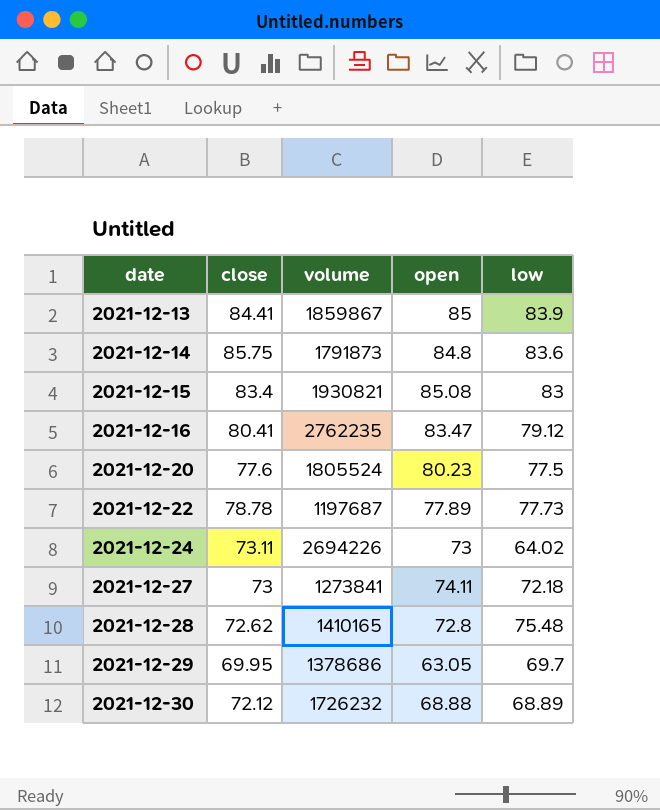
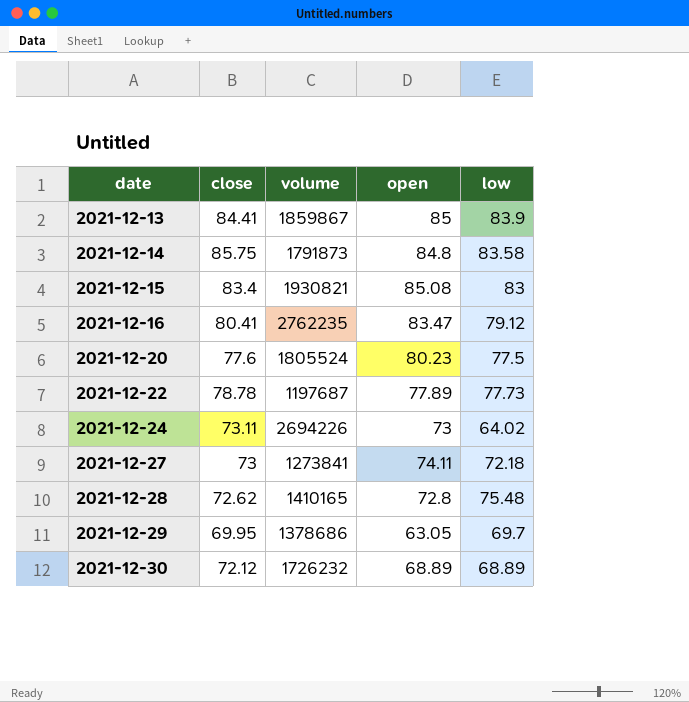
2021-12-14 | low: 83.6 -> 83.58
2021-12-30 | open: 68.88 -> 68.89

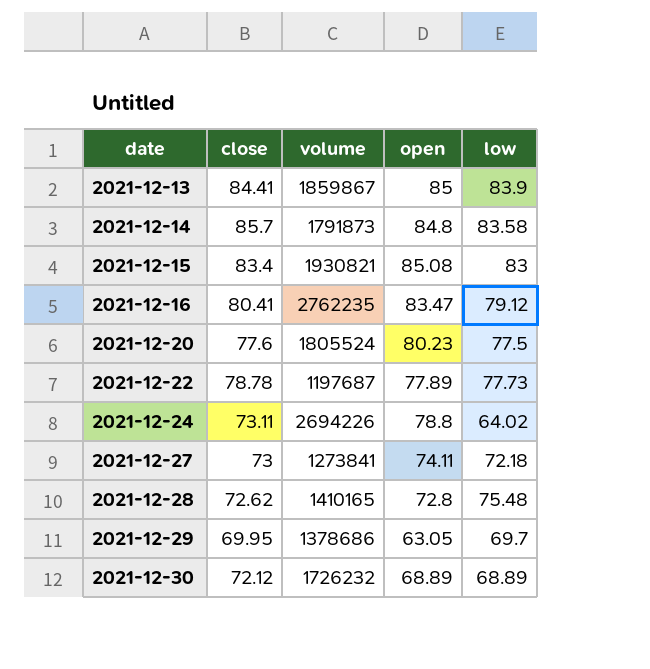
2021-12-14 | close: 85.75 -> 85.7
2021-12-24 | open: 73 -> 78.8

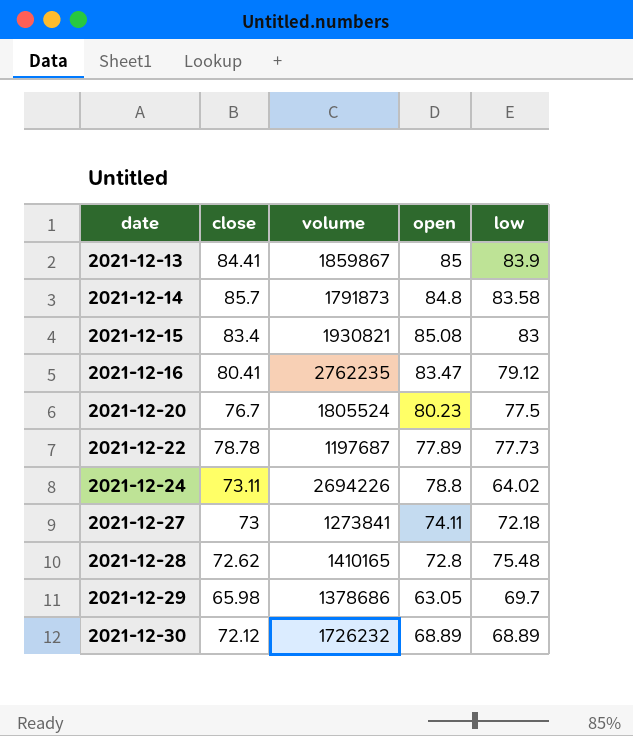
2021-12-20 | close: 77.6 -> 76.7
2021-12-29 | close: 69.95 -> 65.98

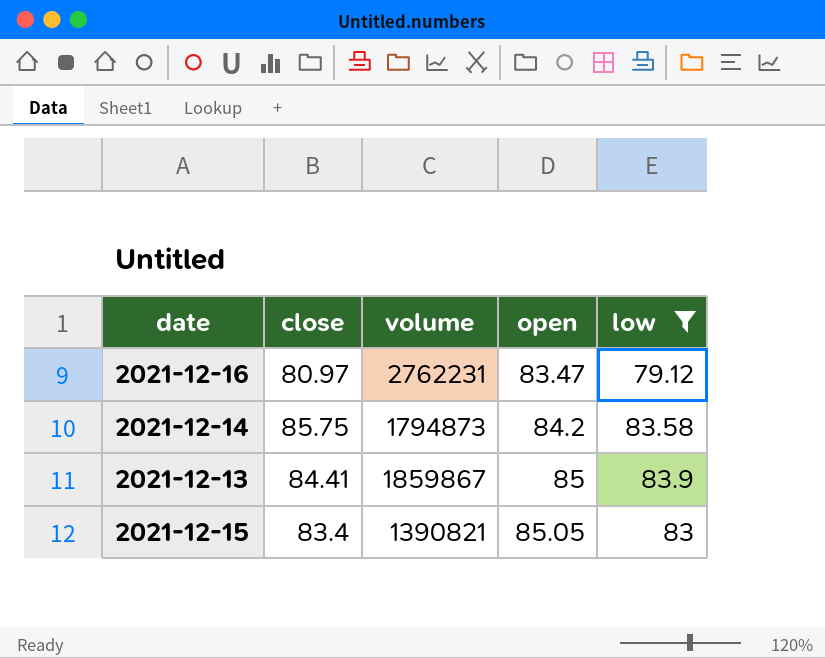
filter: none -> low >= 79.12
row order: date ascending -> open ascending
2021-12-16 | close: 80.41 -> 80.97
2021-12-16 | volume: 2762235 -> 2762231
2021-12-14 | close: 85.7 -> 85.75
2021-12-14 | volume: 1791873 -> 1794873
2021-12-14 | open: 84.8 -> 84.2
2021-12-15 | volume: 1930821 -> 1390821
2021-12-15 | open: 85.08 -> 85.05

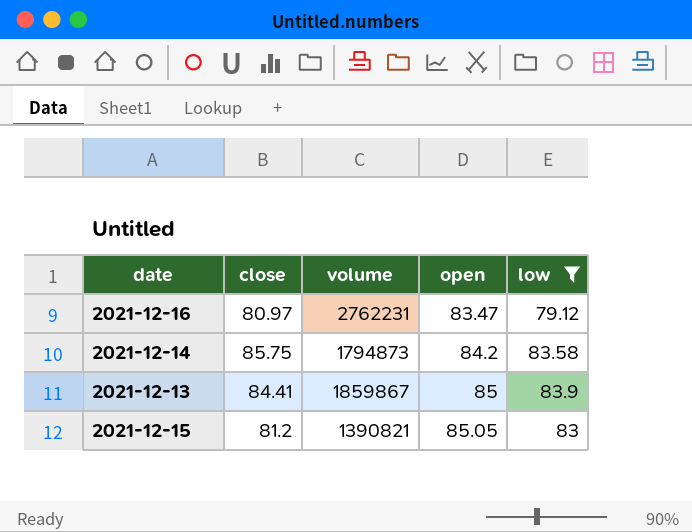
2021-12-15 | close: 83.4 -> 81.2

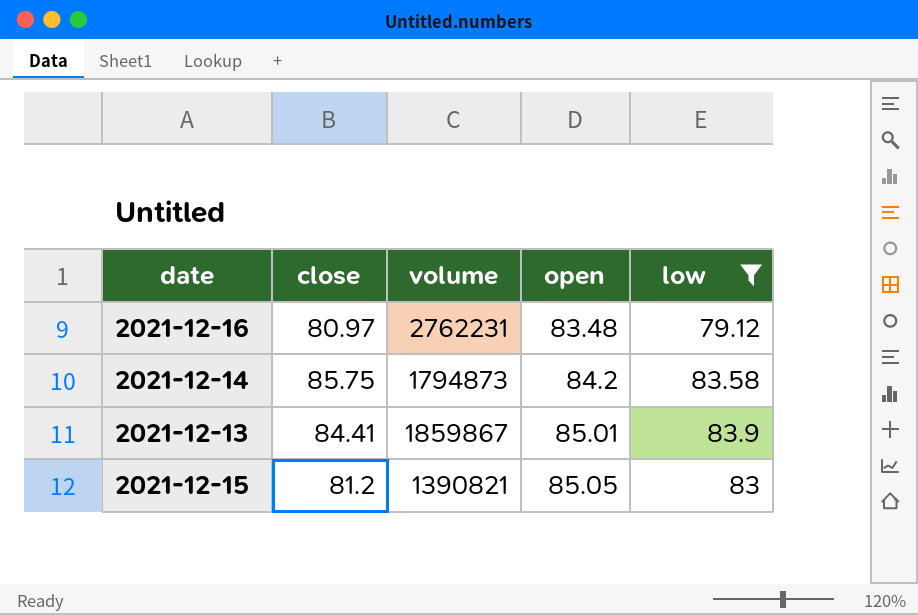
2021-12-16 | open: 83.47 -> 83.48
2021-12-13 | open: 85 -> 85.01

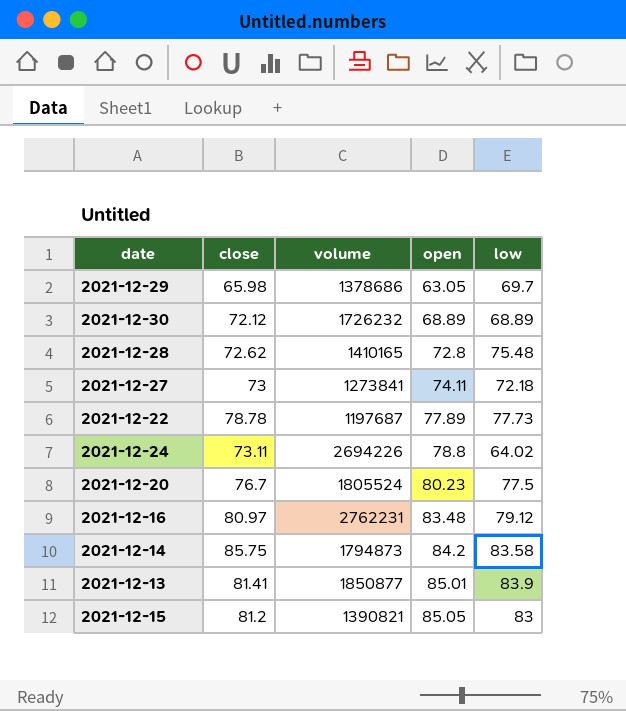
filter: low >= 79.12 -> none
2021-12-13 | close: 84.41 -> 81.41
2021-12-13 | volume: 1859867 -> 1850877

